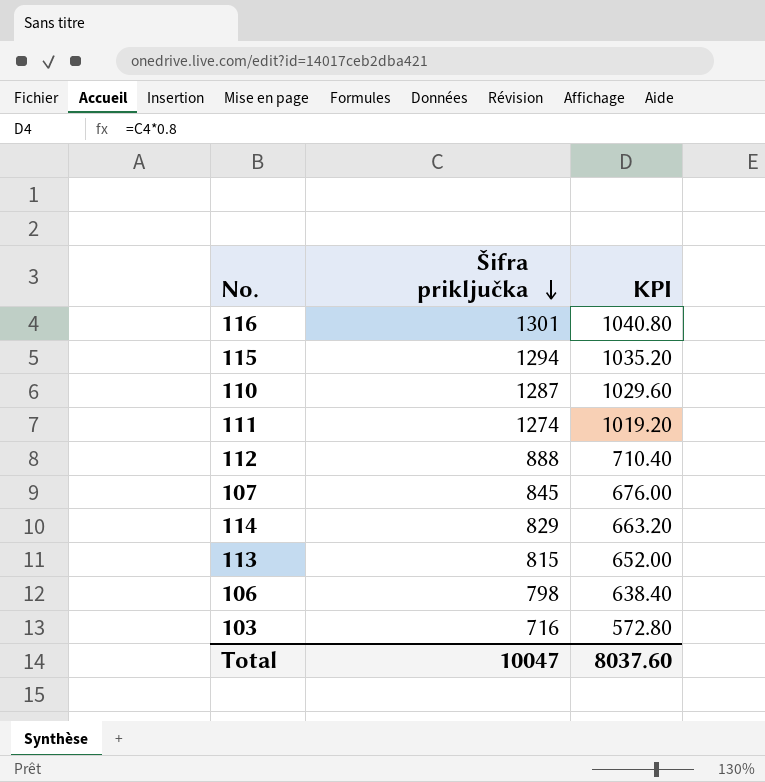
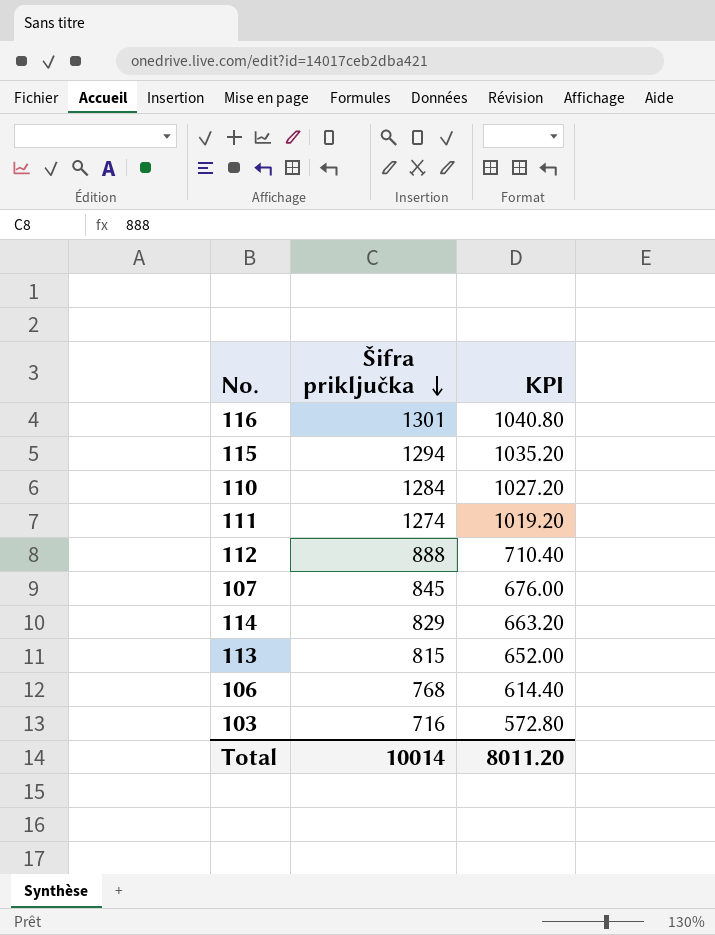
110 | Šifra priključka: 1287 -> 1284
110 | KPI: 1029.60 -> 1027.20
106 | Šifra priključka: 798 -> 768
106 | KPI: 638.40 -> 614.40
Total | Šifra priključka: 10047 -> 10014
Total | KPI: 8037.60 -> 8011.20

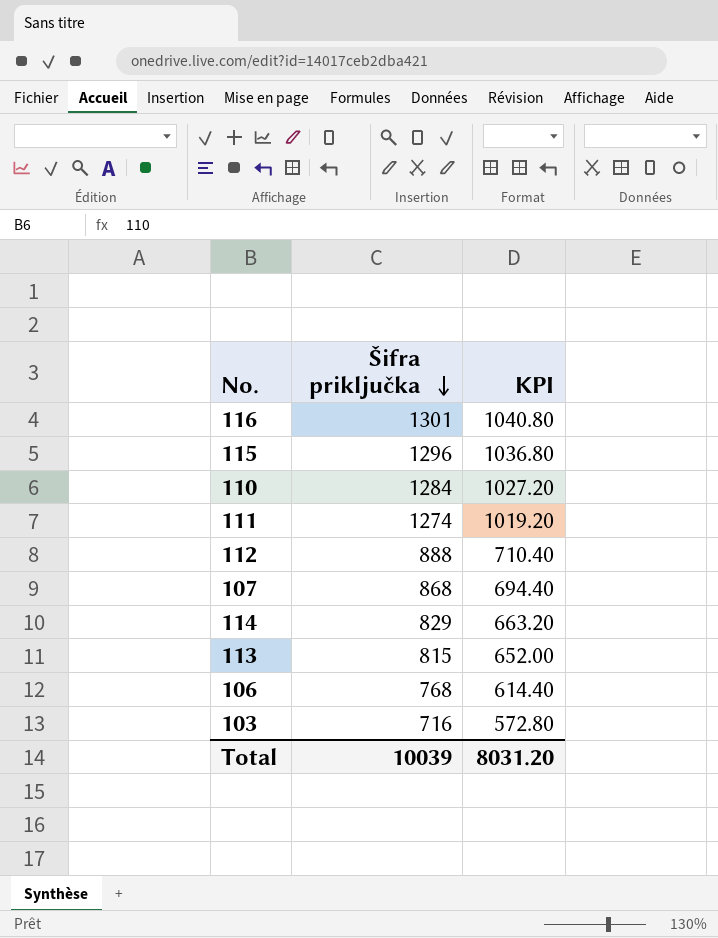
115 | Šifra priključka: 1294 -> 1296
115 | KPI: 1035.20 -> 1036.80
107 | Šifra priključka: 845 -> 868
107 | KPI: 676.00 -> 694.40
Total | Šifra priključka: 10014 -> 10039
Total | KPI: 8011.20 -> 8031.20

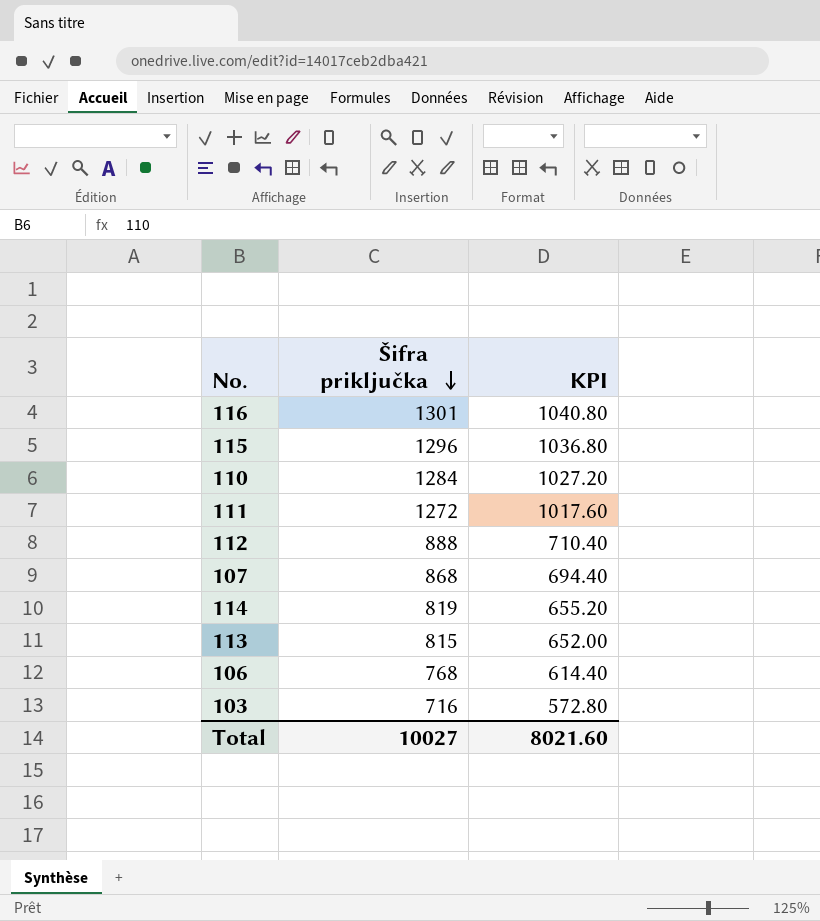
111 | Šifra priključka: 1274 -> 1272
111 | KPI: 1019.20 -> 1017.60
114 | Šifra priključka: 829 -> 819
114 | KPI: 663.20 -> 655.20
Total | Šifra priključka: 10039 -> 10027
Total | KPI: 8031.20 -> 8021.60

